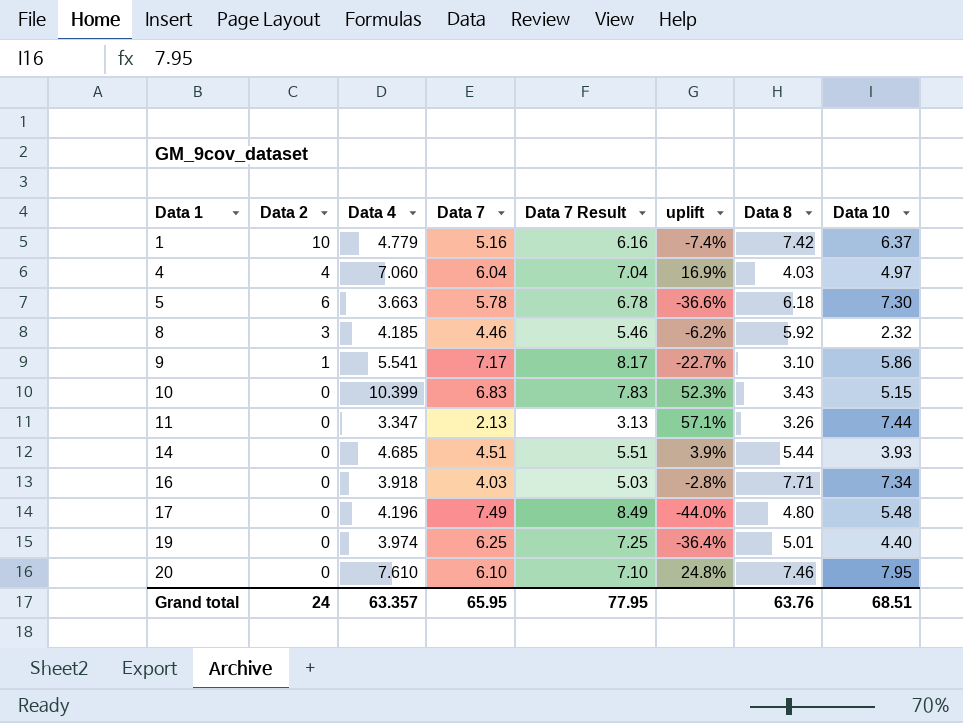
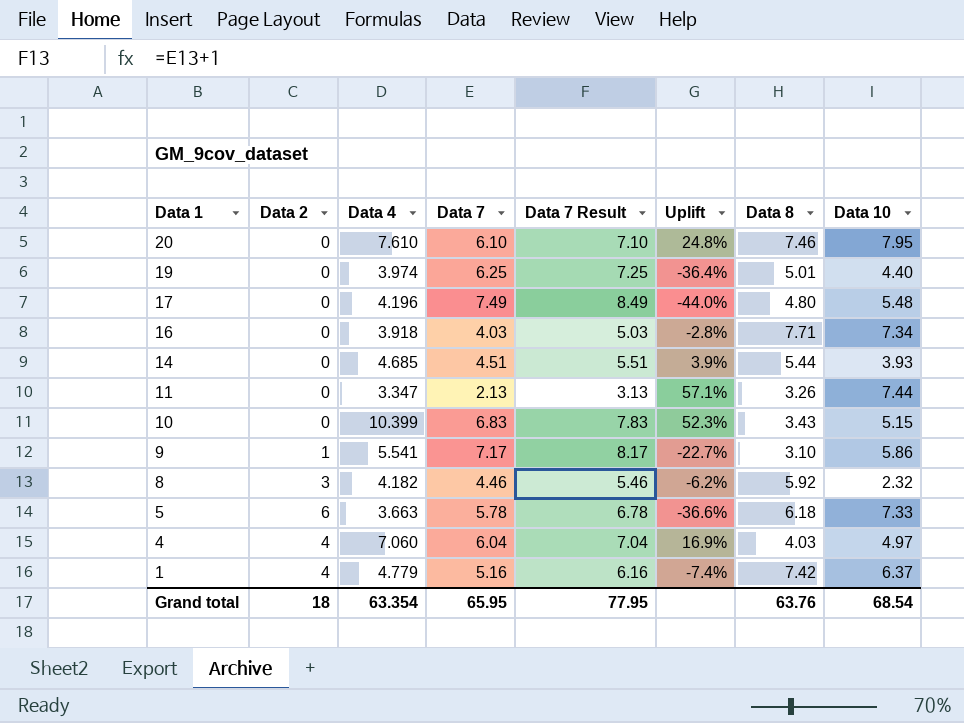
row order: Data 1 ascending -> Data 1 descending
column name: uplift -> Uplift
8 | Data 4: 4.185 -> 4.182
5 | Data 10: 7.30 -> 7.33
1 | Data 2: 10 -> 4
Grand total | Data 2: 24 -> 18
Grand total | Data 4: 63.357 -> 63.354
Grand total | Data 10: 68.51 -> 68.54

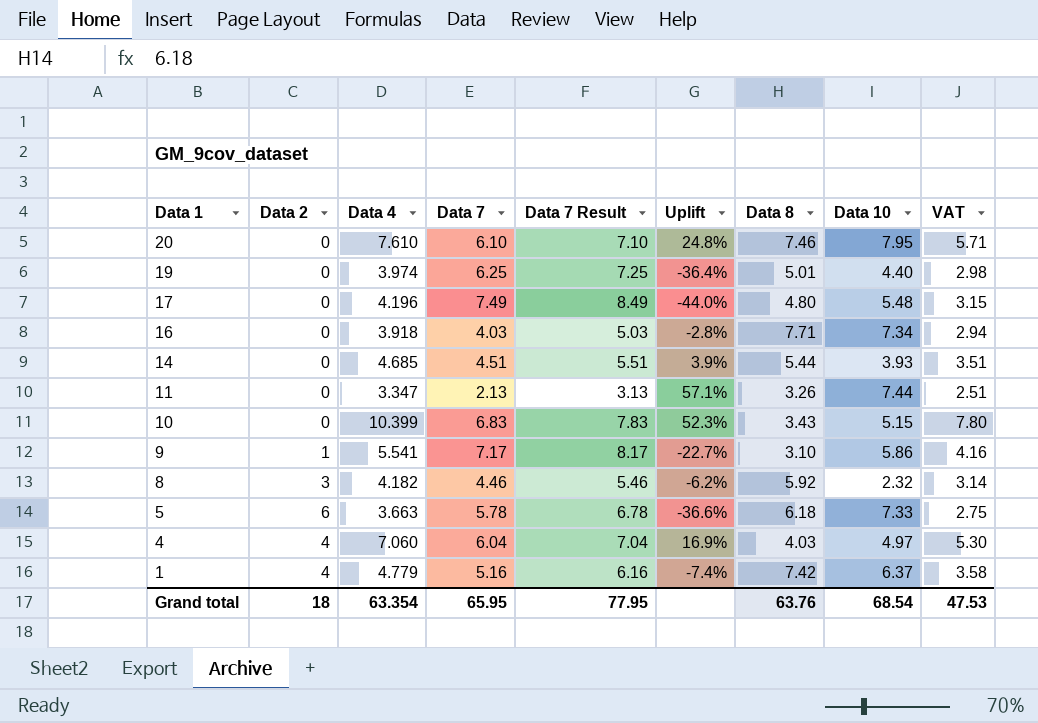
column VAT | formula: none -> [Data 4] * 0.75

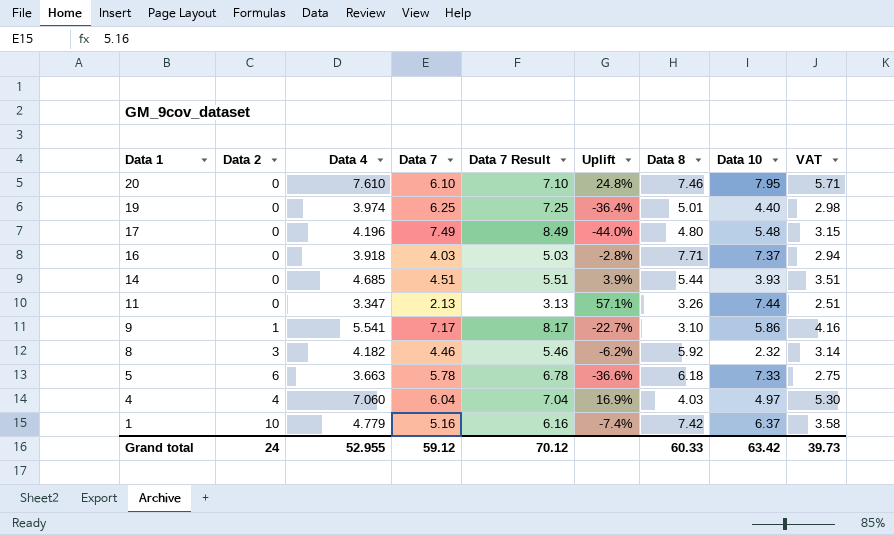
row 10: 0 | 10.399 | 6.83 | 7.83 | 52.3% | 3.43 | 5.15 | 7.80 -> none
16 | Data 10: 7.34 -> 7.37
1 | Data 2: 4 -> 10
Grand total | Data 2: 18 -> 24
Grand total | Data 4: 63.354 -> 52.955
Grand total | Data 7: 65.95 -> 59.12
Grand total | Data 7 Result: 77.95 -> 70.12
Grand total | Data 8: 63.76 -> 60.33
Grand total | Data 10: 68.54 -> 63.42
Grand total | VAT: 47.53 -> 39.73

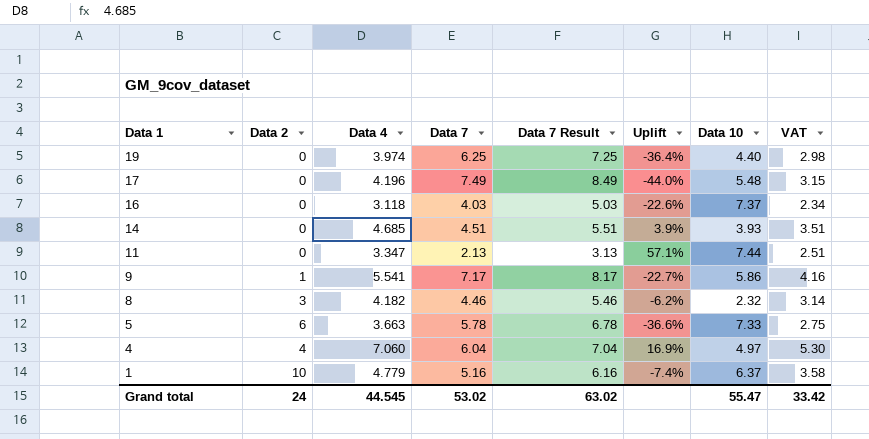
column Data 8 | position: 7 -> none
row 20: 0 | 7.610 | 6.10 | 7.10 | 24.8% | 7.46 | 7.95 | 5.71 -> none
16 | Data 4: 3.918 -> 3.118
16 | Uplift: -2.8% -> -22.6%
16 | VAT: 2.94 -> 2.34
Grand total | Data 4: 52.955 -> 44.545
Grand total | Data 7: 59.12 -> 53.02
Grand total | Data 7 Result: 70.12 -> 63.02
Grand total | Data 10: 63.42 -> 55.47
Grand total | VAT: 39.73 -> 33.42

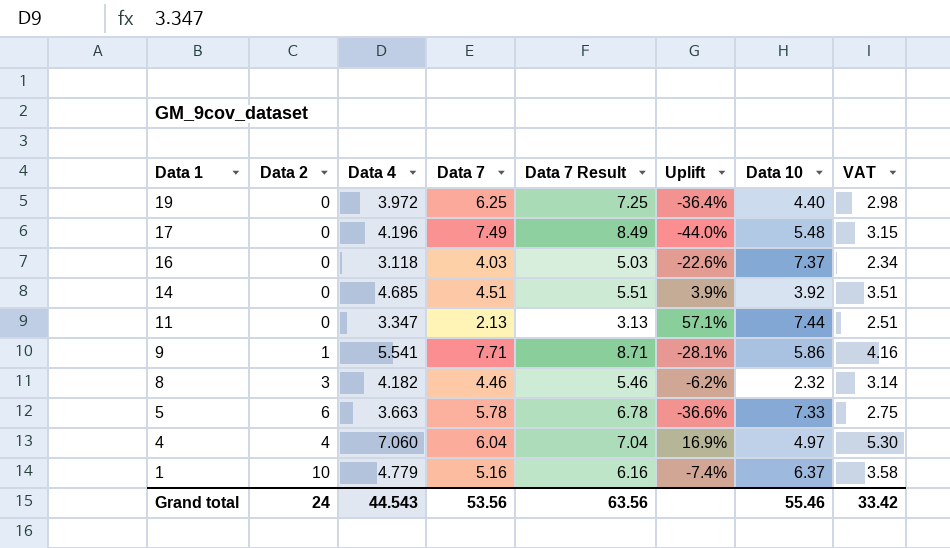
19 | Data 4: 3.974 -> 3.972
14 | Data 10: 3.93 -> 3.92
9 | Data 7: 7.17 -> 7.71
9 | Data 7 Result: 8.17 -> 8.71
9 | Uplift: -22.7% -> -28.1%
Grand total | Data 4: 44.545 -> 44.543
Grand total | Data 7: 53.02 -> 53.56
Grand total | Data 7 Result: 63.02 -> 63.56
Grand total | Data 10: 55.47 -> 55.46

